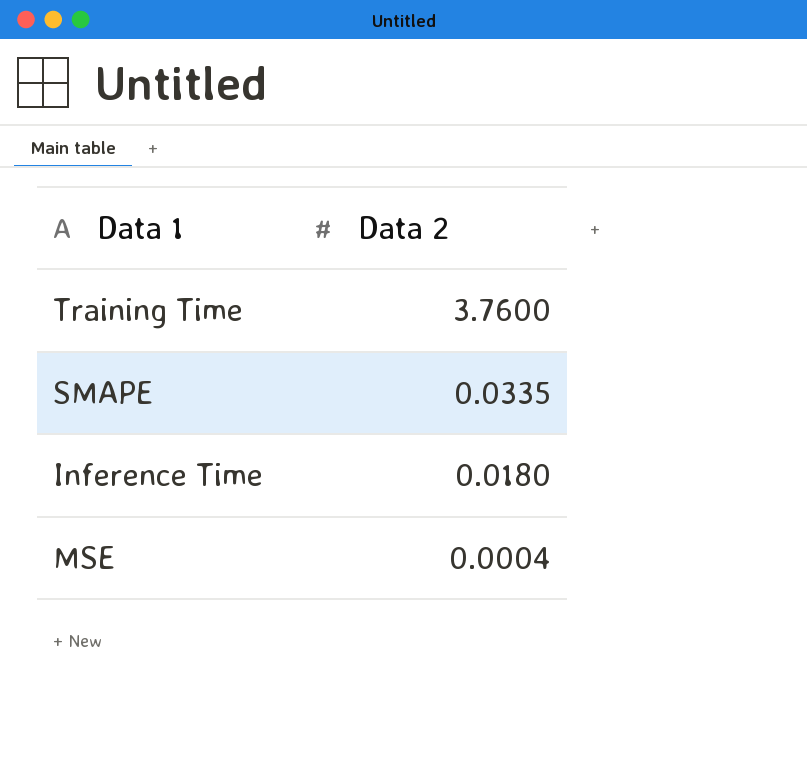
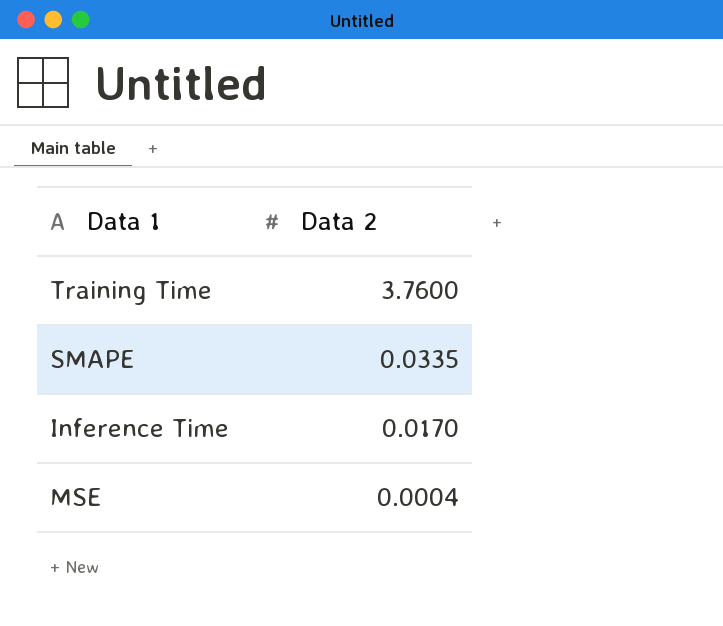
Inference Time | Data 2: 0.0180 -> 0.0170

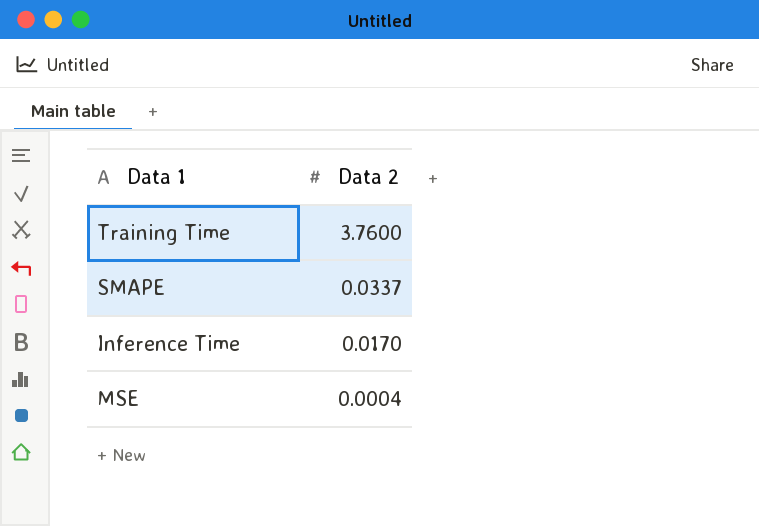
SMAPE | Data 2: 0.0335 -> 0.0337

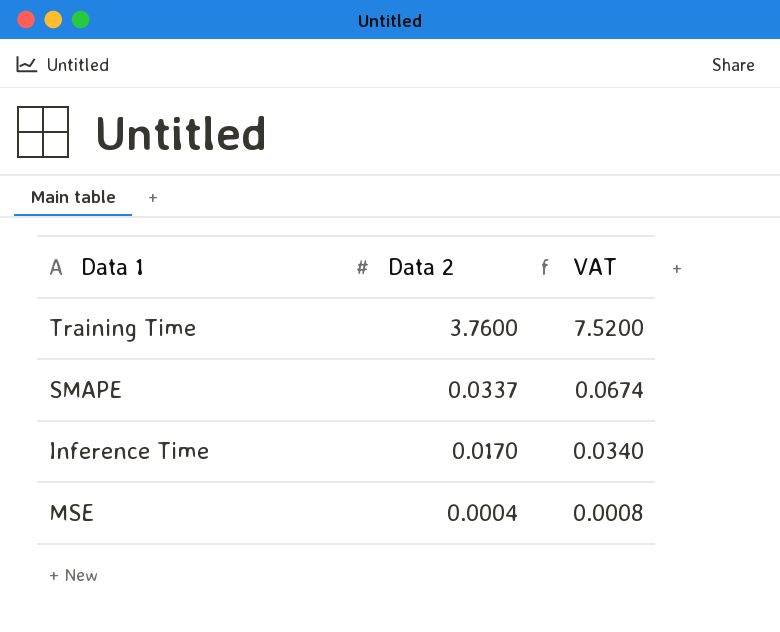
column VAT | formula: none -> [Data 2] * 2

